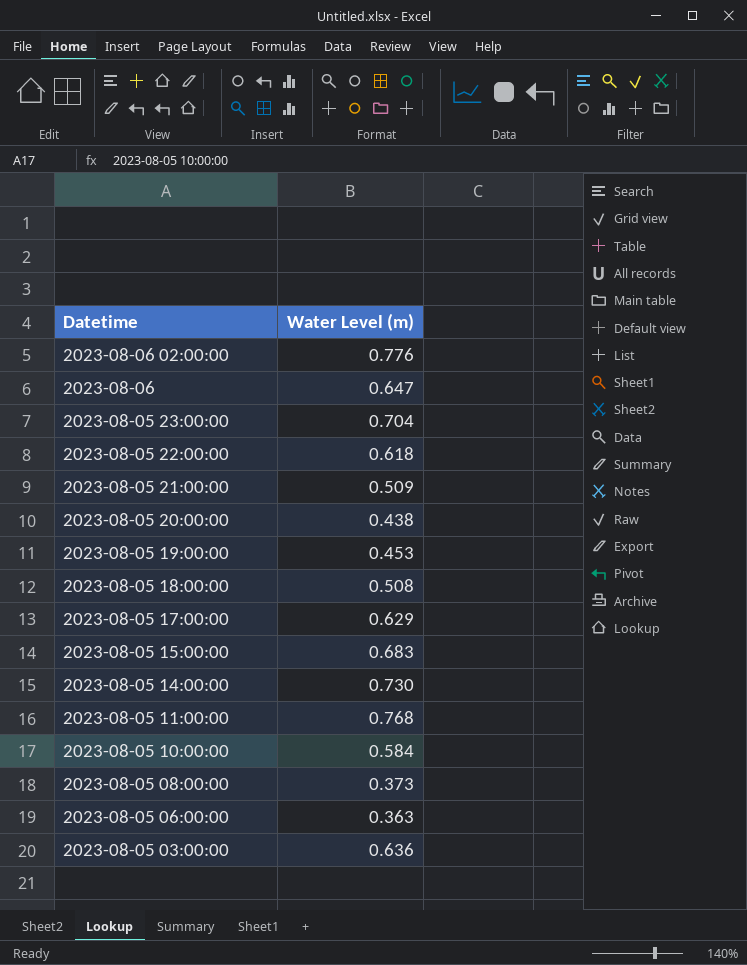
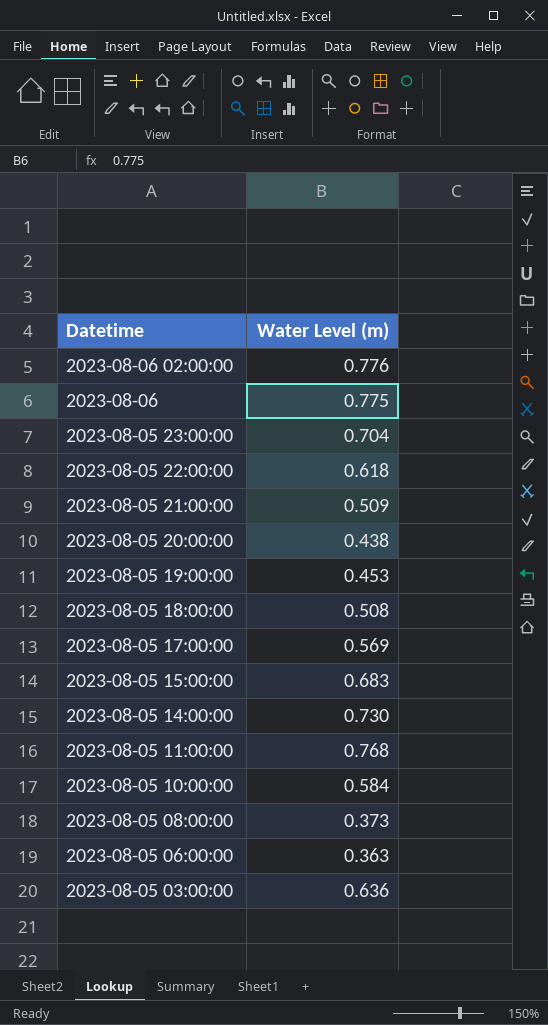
2023-08-06 | Water Level (m): 0.647 -> 0.775
2023-08-05 17:00:00 | Water Level (m): 0.629 -> 0.569

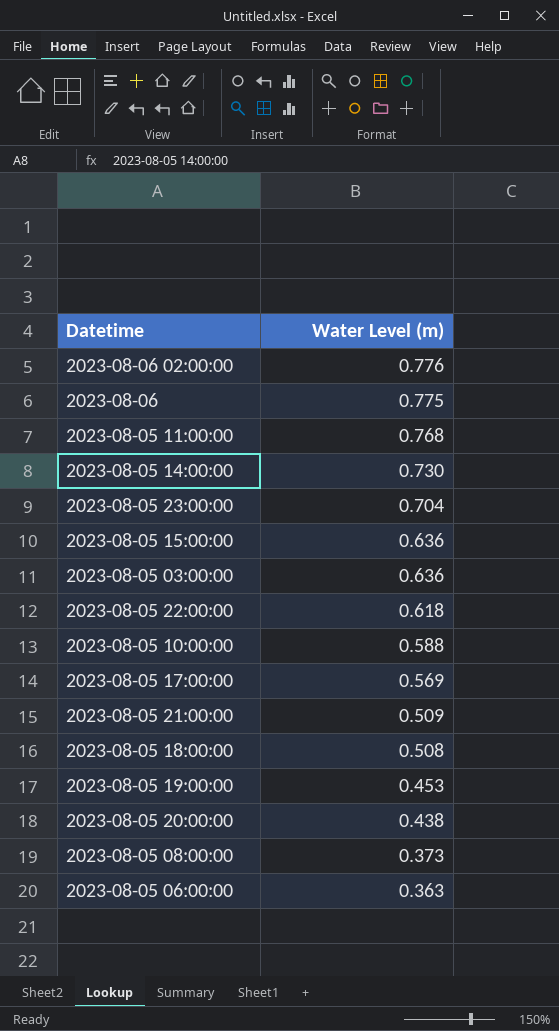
row order: Datetime descending -> Water Level (m) descending
2023-08-05 15:00:00 | Water Level (m): 0.683 -> 0.636
2023-08-05 10:00:00 | Water Level (m): 0.584 -> 0.588

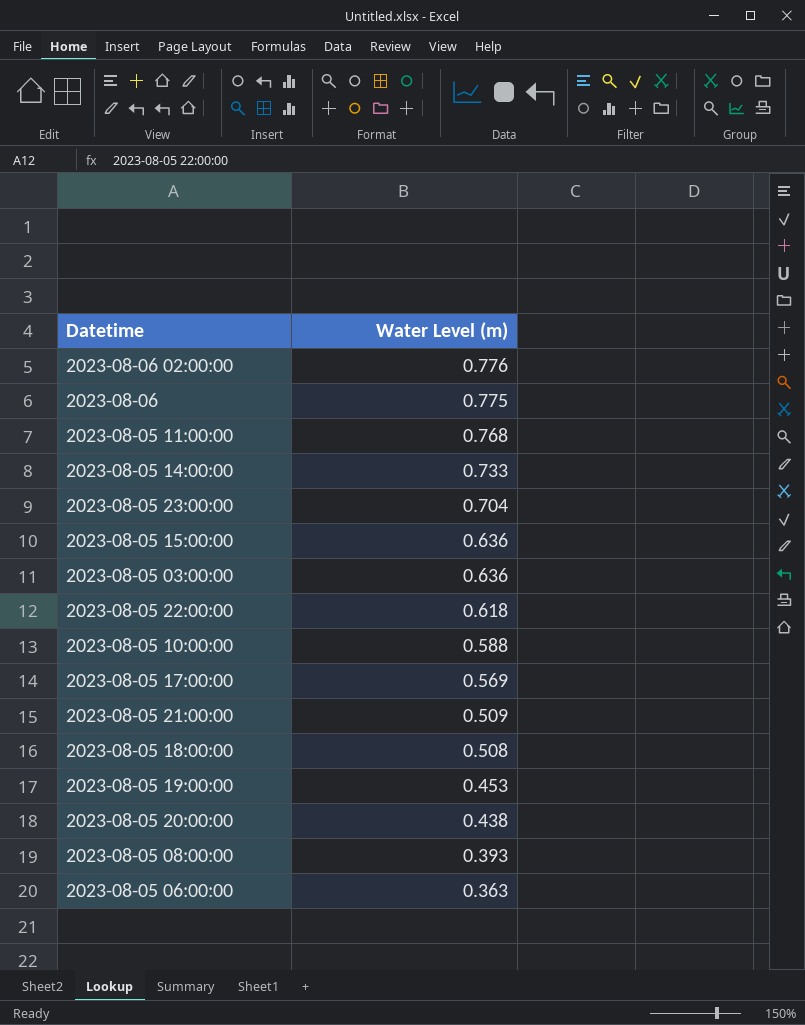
2023-08-05 14:00:00 | Water Level (m): 0.730 -> 0.733
2023-08-05 08:00:00 | Water Level (m): 0.373 -> 0.393

